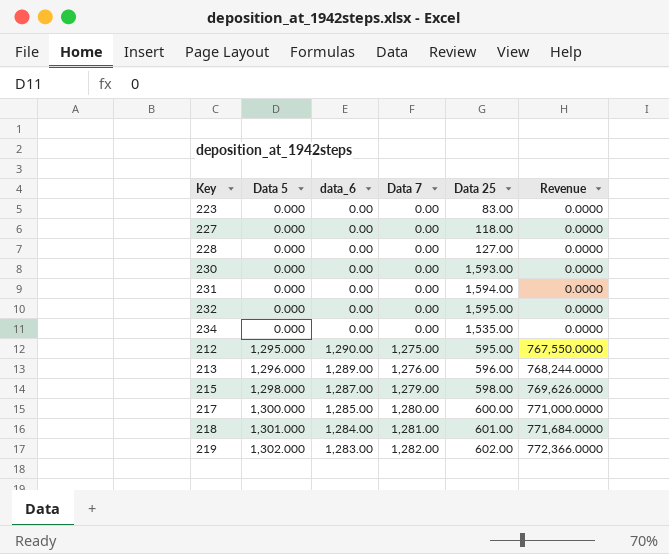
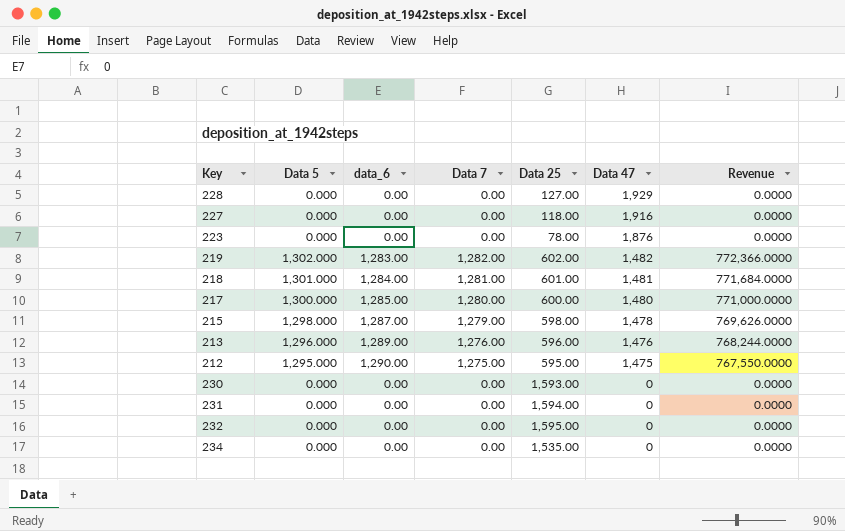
row order: Data 5 ascending -> Data 47 descending
column Data 47 | position: none -> 6
223 | Data 25: 83.00 -> 78.00

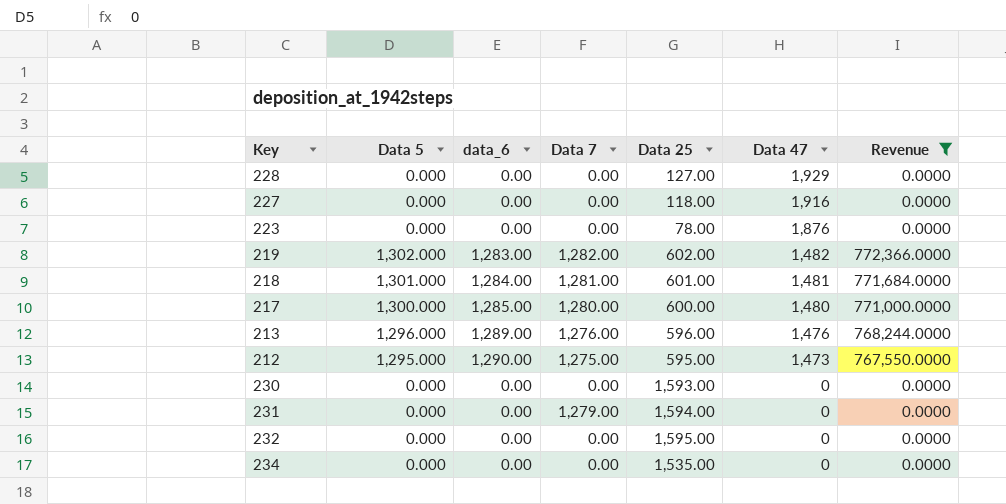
filter: none -> Revenue != 769,626.0000
212 | Data 47: 1,475 -> 1,473
231 | Data 7: 0.00 -> 1,279.00

